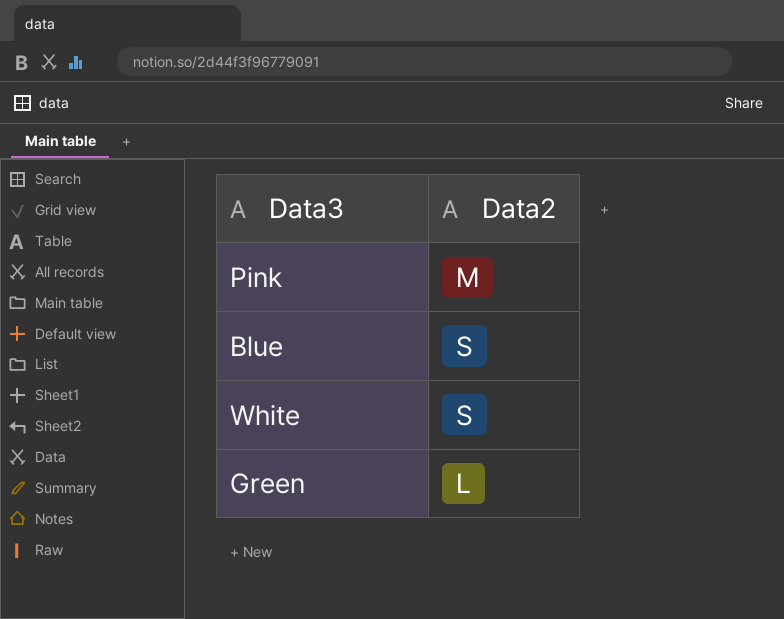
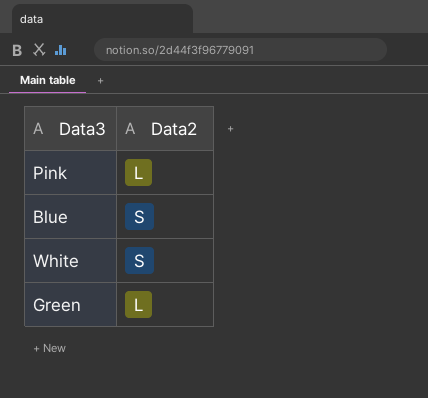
Pink | Data2: M -> L

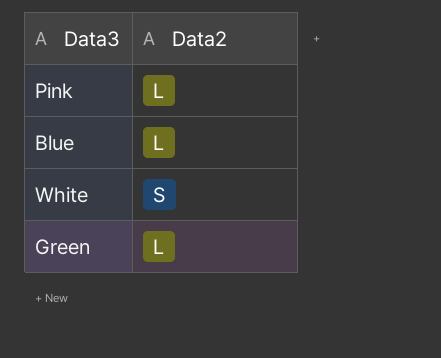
Blue | Data2: S -> L

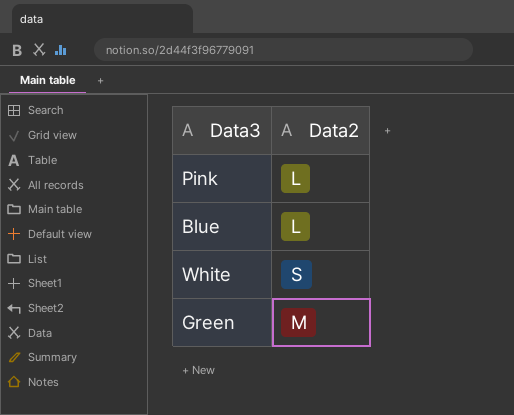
Green | Data2: L -> M

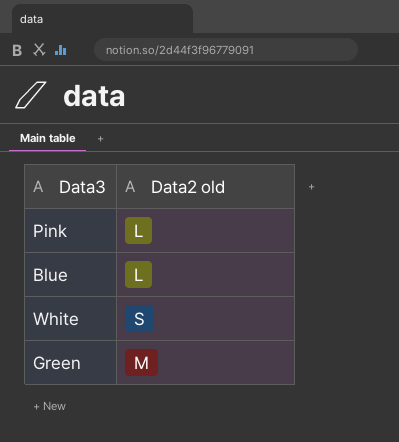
column name: Data2 -> Data2 old

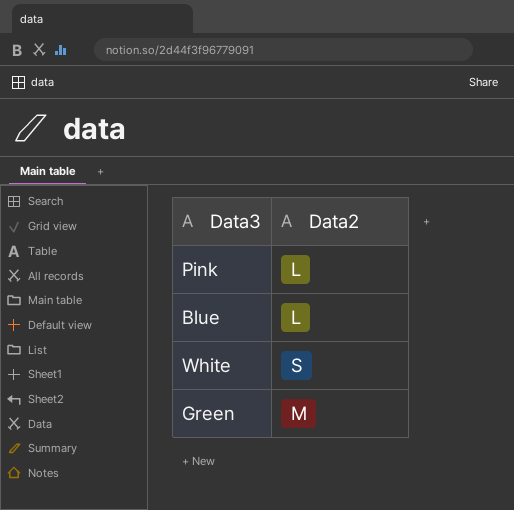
column name: Data2 old -> Data2

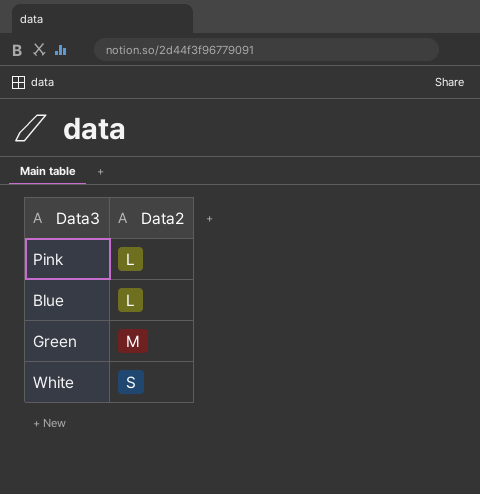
row order: none -> Data2 ascending

